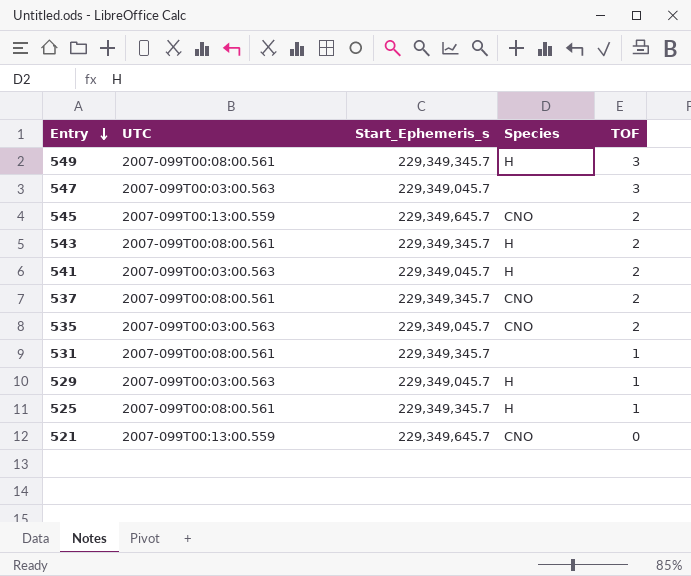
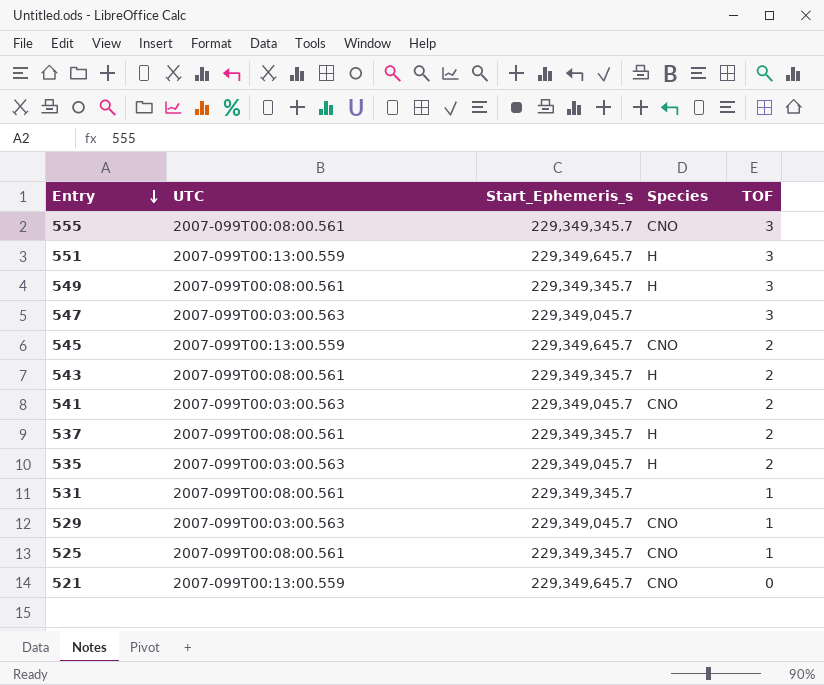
row 555: none -> 2007-099T00:08:00.561 | 229,349,345.7 | CNO | 3
row 551: none -> 2007-099T00:13:00.559 | 229,349,645.7 | H | 3
541 | Species: H -> CNO
537 | Species: CNO -> H
535 | Species: CNO -> H
529 | Species: H -> CNO
525 | Species: H -> CNO

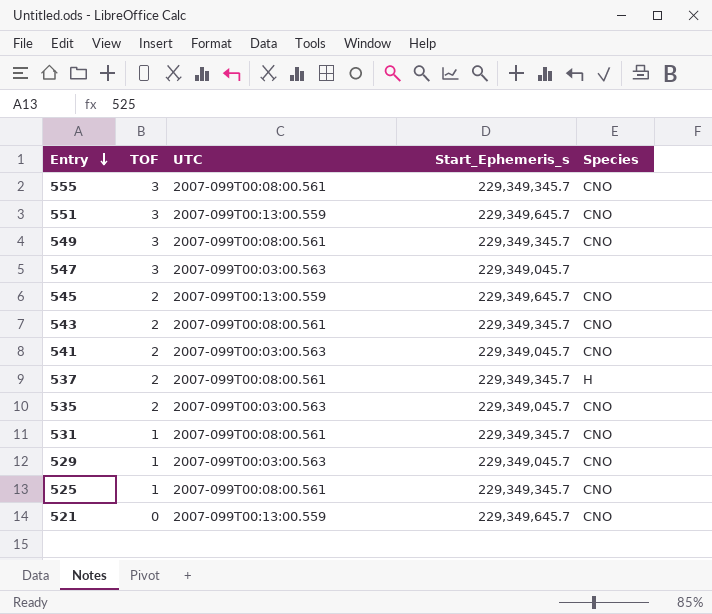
column TOF | position: 5 -> 2
551 | Species: H -> CNO
549 | Species: H -> CNO
543 | Species: H -> CNO
535 | Species: H -> CNO
531 | Species: none -> CNO

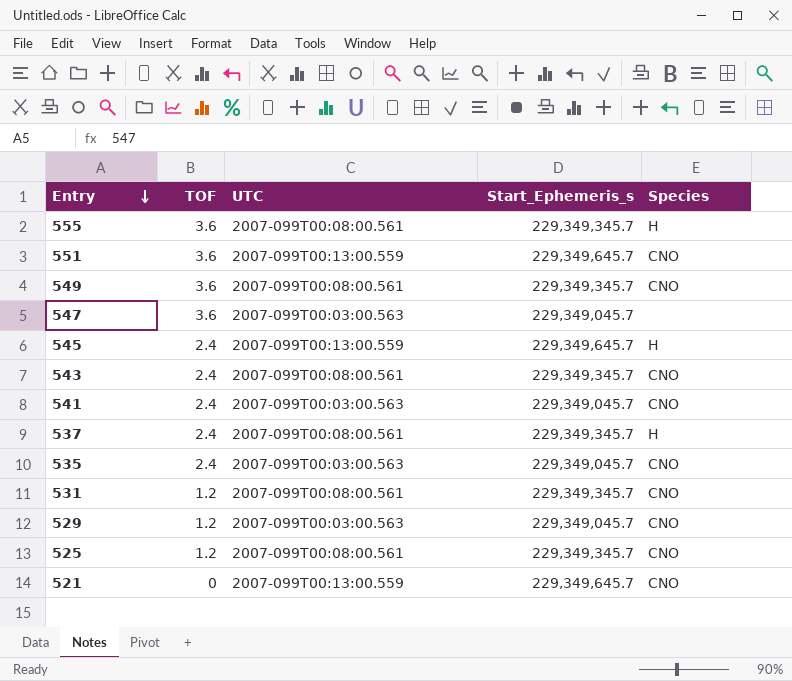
555 | TOF: 3 -> 3.6
555 | Species: CNO -> H
551 | TOF: 3 -> 3.6
549 | TOF: 3 -> 3.6
547 | TOF: 3 -> 3.6
545 | TOF: 2 -> 2.4
545 | Species: CNO -> H
543 | TOF: 2 -> 2.4
541 | TOF: 2 -> 2.4
537 | TOF: 2 -> 2.4
535 | TOF: 2 -> 2.4
531 | TOF: 1 -> 1.2
529 | TOF: 1 -> 1.2
525 | TOF: 1 -> 1.2

